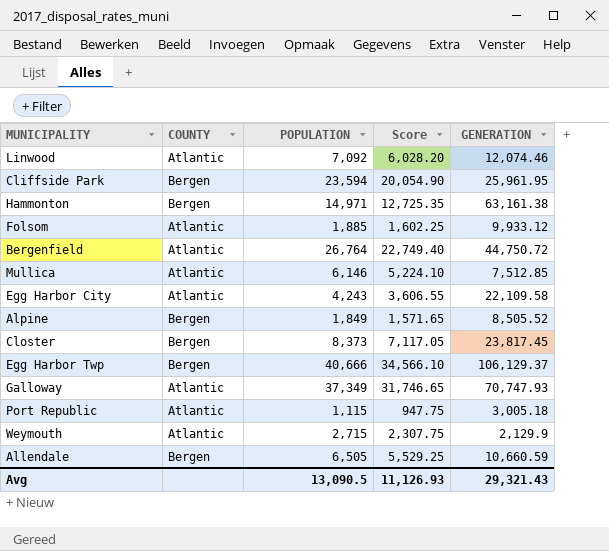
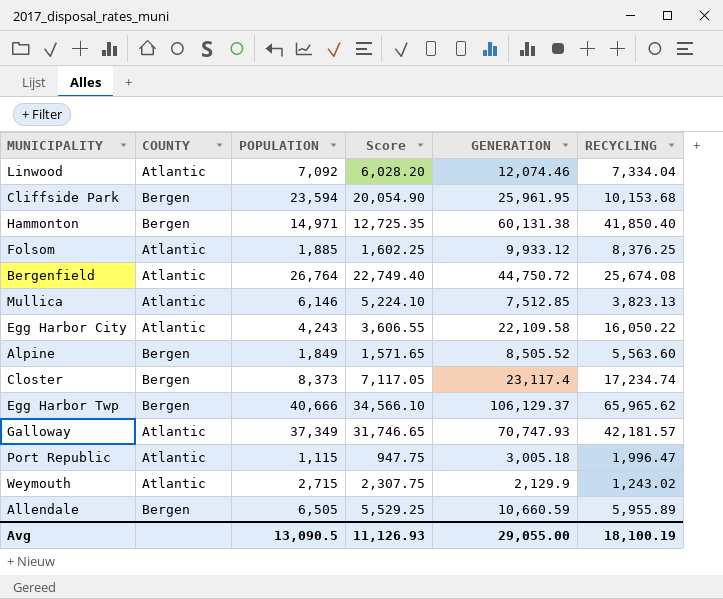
column RECYCLING | position: none -> 6
Hammonton | GENERATION: 63,161.38 -> 60,131.38
Closter | GENERATION: 23,817.45 -> 23,117.4
Avg | GENERATION: 29,321.43 -> 29,055.00

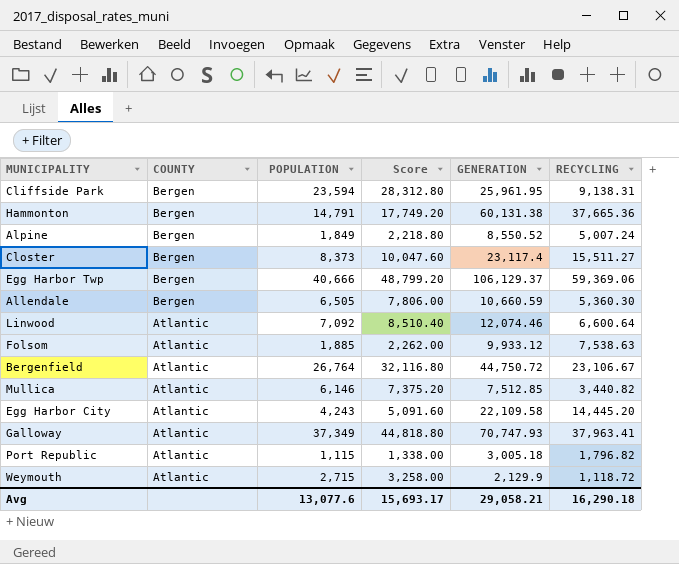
row order: none -> COUNTY descending
column Score | formula: [POPULATION] * 0.85 -> [POPULATION] * 1.2
Cliffside Park | RECYCLING: 10,153.68 -> 9,138.31
Hammonton | POPULATION: 14,971 -> 14,791
Hammonton | RECYCLING: 41,850.40 -> 37,665.36
Alpine | GENERATION: 8,505.52 -> 8,550.52
Alpine | RECYCLING: 5,563.60 -> 5,007.24
Closter | RECYCLING: 17,234.74 -> 15,511.27
Egg Harbor Twp | RECYCLING: 65,965.62 -> 59,369.06
Allendale | RECYCLING: 5,955.89 -> 5,360.30
Linwood | RECYCLING: 7,334.04 -> 6,600.64
Folsom | RECYCLING: 8,376.25 -> 7,538.63
Bergenfield | RECYCLING: 25,674.08 -> 23,106.67
Mullica | RECYCLING: 3,823.13 -> 3,440.82
Egg Harbor City | RECYCLING: 16,050.22 -> 14,445.20
Galloway | RECYCLING: 42,181.57 -> 37,963.41
Port Republic | RECYCLING: 1,996.47 -> 1,796.82
Weymouth | RECYCLING: 1,243.02 -> 1,118.72
Avg | POPULATION: 13,090.5 -> 13,077.6
Avg | Score: 11,126.93 -> 15,693.17
Avg | GENERATION: 29,055.00 -> 29,058.21
Avg | RECYCLING: 18,100.19 -> 16,290.18

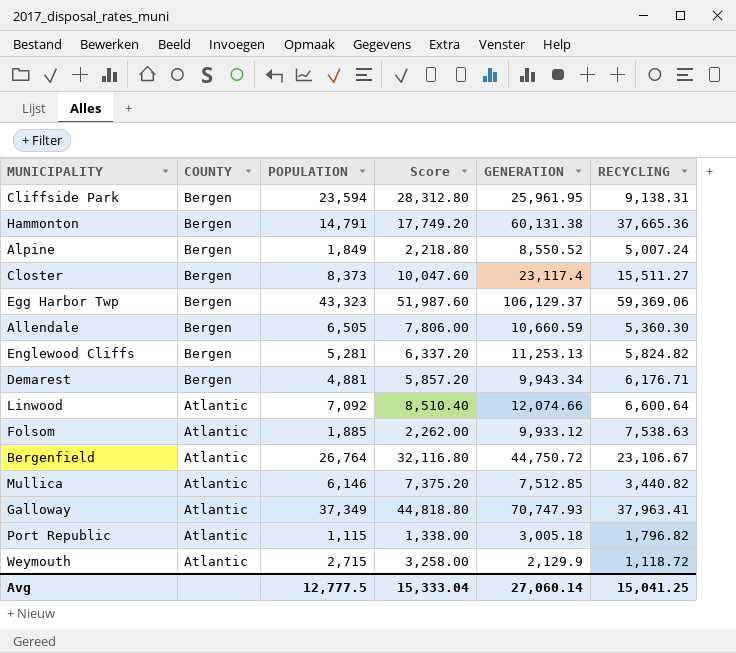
row Egg Harbor City: Atlantic | 4,243 | 5,091.60 | 22,109.58 | 14,445.20 -> none
Egg Harbor Twp | POPULATION: 40,666 -> 43,323
Egg Harbor Twp | Score: 48,799.20 -> 51,987.60
row Englewood Cliffs: none -> Bergen | 5,281 | 6,337.20 | 11,253.13 | 5,824.82
row Demarest: none -> Bergen | 4,881 | 5,857.20 | 9,943.34 | 6,176.71
Linwood | GENERATION: 12,074.46 -> 12,074.66
Avg | POPULATION: 13,077.6 -> 12,777.5
Avg | Score: 15,693.17 -> 15,333.04
Avg | GENERATION: 29,058.21 -> 27,060.14
Avg | RECYCLING: 16,290.18 -> 15,041.25

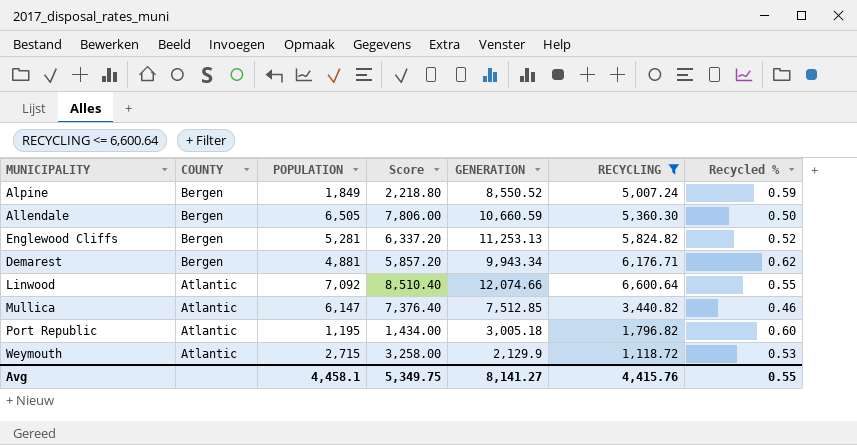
filter: none -> RECYCLING <= 6,600.64
column Recycled % | formula: none -> [RECYCLING] / [GENERATION]
Mullica | POPULATION: 6,146 -> 6,147
Mullica | Score: 7,375.20 -> 7,376.40
Port Republic | POPULATION: 1,115 -> 1,195
Port Republic | Score: 1,338.00 -> 1,434.00
Avg | POPULATION: 12,777.5 -> 4,458.1
Avg | Score: 15,333.04 -> 5,349.75
Avg | GENERATION: 27,060.14 -> 8,141.27
Avg | RECYCLING: 15,041.25 -> 4,415.76

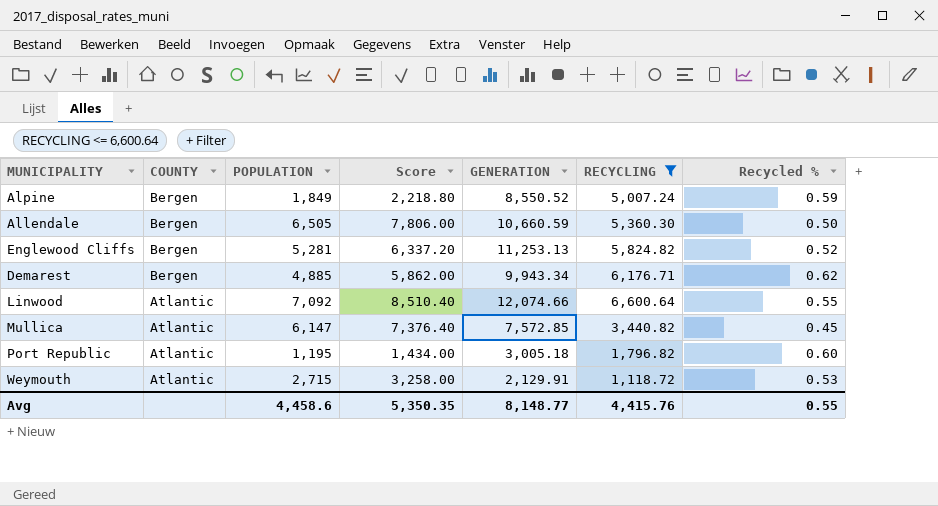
Demarest | POPULATION: 4,881 -> 4,885
Demarest | Score: 5,857.20 -> 5,862.00
Mullica | GENERATION: 7,512.85 -> 7,572.85
Mullica | Recycled %: 0.46 -> 0.45
Weymouth | GENERATION: 2,129.9 -> 2,129.91
Avg | POPULATION: 4,458.1 -> 4,458.6
Avg | Score: 5,349.75 -> 5,350.35
Avg | GENERATION: 8,141.27 -> 8,148.77

